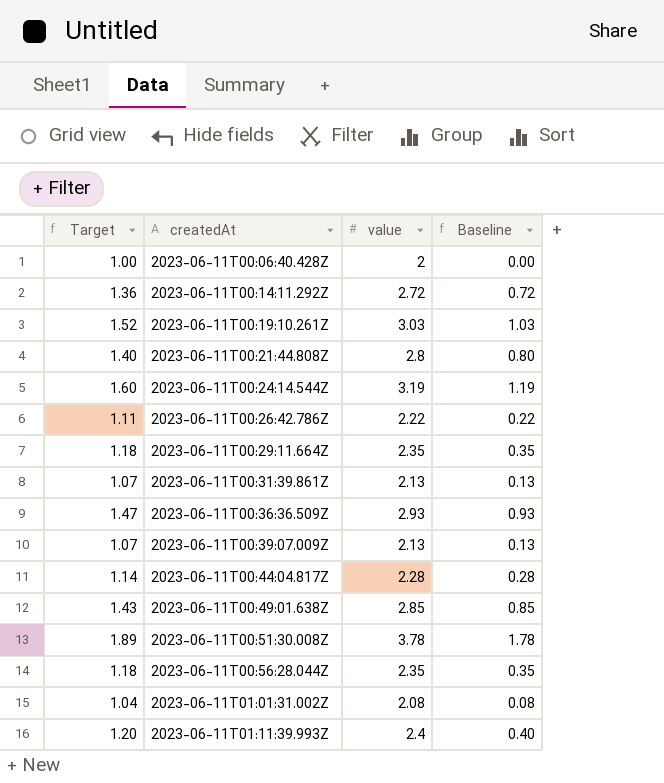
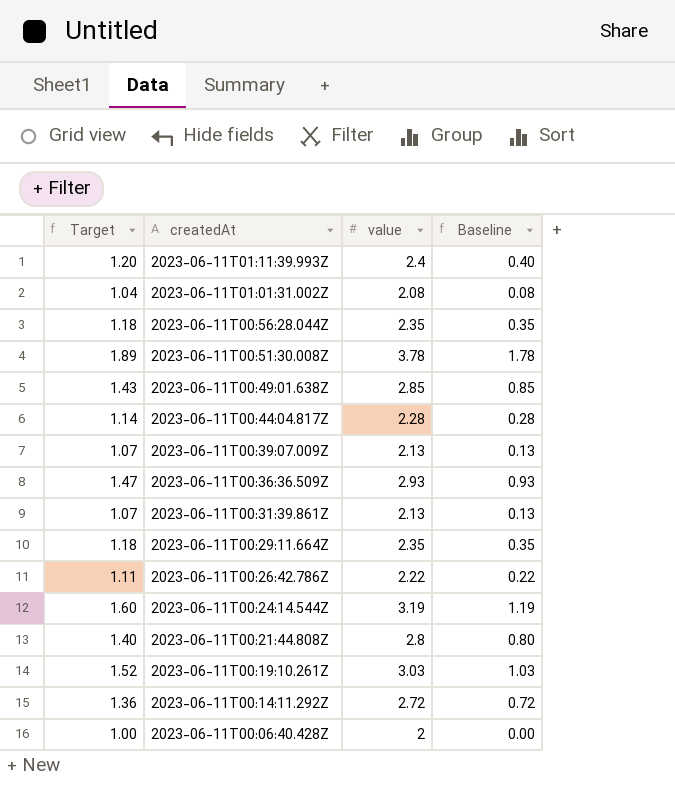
row order: createdAt ascending -> createdAt descending

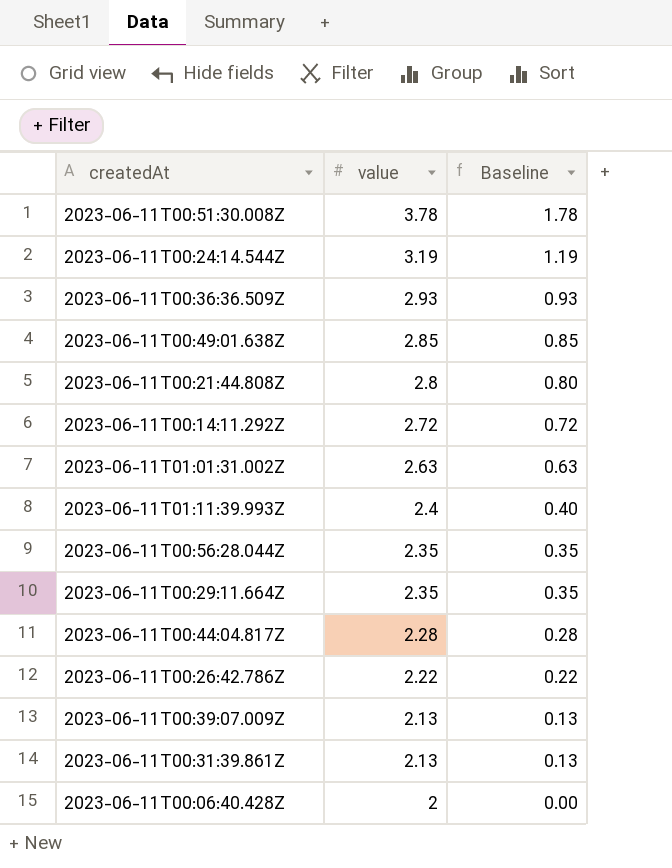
row order: createdAt descending -> value descending
column Target | formula: [value] * 0.5 -> none
row 2023-06-11T00:19:10.261Z: 1.52 | 3.03 | 1.03 -> none
2023-06-11T01:01:31.002Z | value: 2.08 -> 2.63
2023-06-11T01:01:31.002Z | Baseline: 0.08 -> 0.63

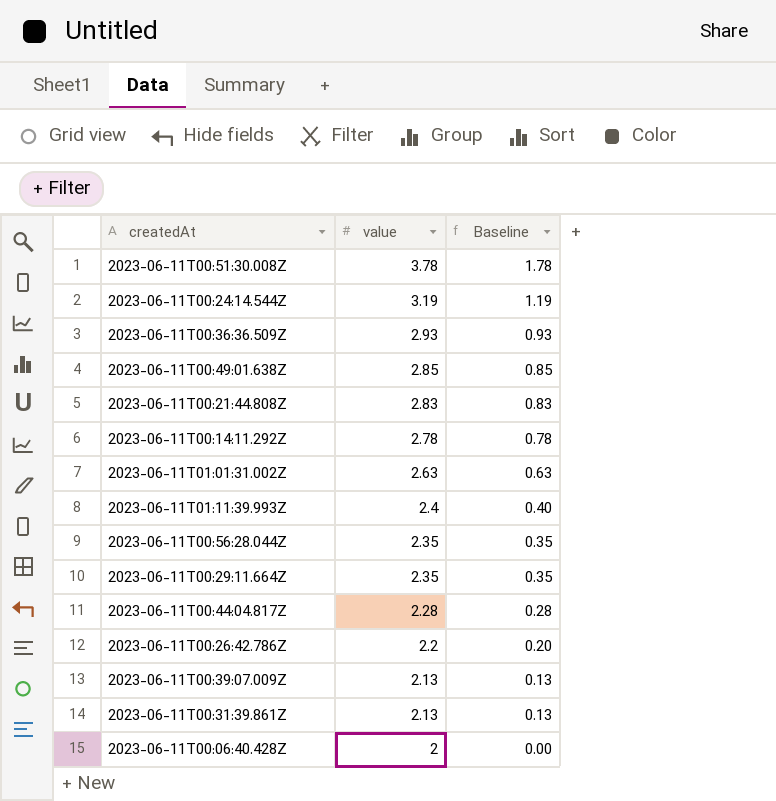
2023-06-11T00:21:44.808Z | value: 2.8 -> 2.83
2023-06-11T00:21:44.808Z | Baseline: 0.80 -> 0.83
2023-06-11T00:14:11.292Z | value: 2.72 -> 2.78
2023-06-11T00:14:11.292Z | Baseline: 0.72 -> 0.78
2023-06-11T00:26:42.786Z | value: 2.22 -> 2.2
2023-06-11T00:26:42.786Z | Baseline: 0.22 -> 0.20

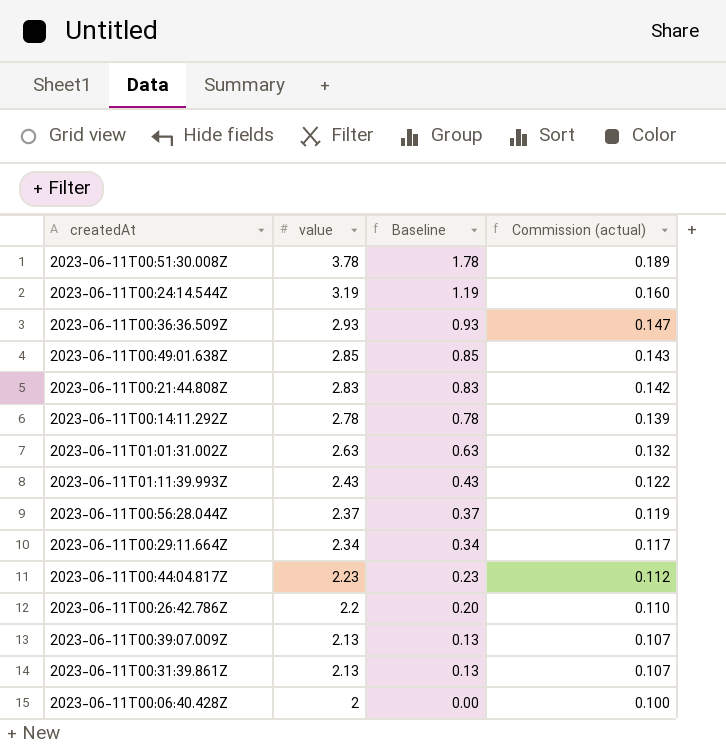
column Commission (actual) | formula: none -> [value] * 0.05
2023-06-11T01:11:39.993Z | value: 2.4 -> 2.43
2023-06-11T01:11:39.993Z | Baseline: 0.40 -> 0.43
2023-06-11T00:56:28.044Z | value: 2.35 -> 2.37
2023-06-11T00:56:28.044Z | Baseline: 0.35 -> 0.37
2023-06-11T00:29:11.664Z | value: 2.35 -> 2.34
2023-06-11T00:29:11.664Z | Baseline: 0.35 -> 0.34
2023-06-11T00:44:04.817Z | value: 2.28 -> 2.23
2023-06-11T00:44:04.817Z | Baseline: 0.28 -> 0.23

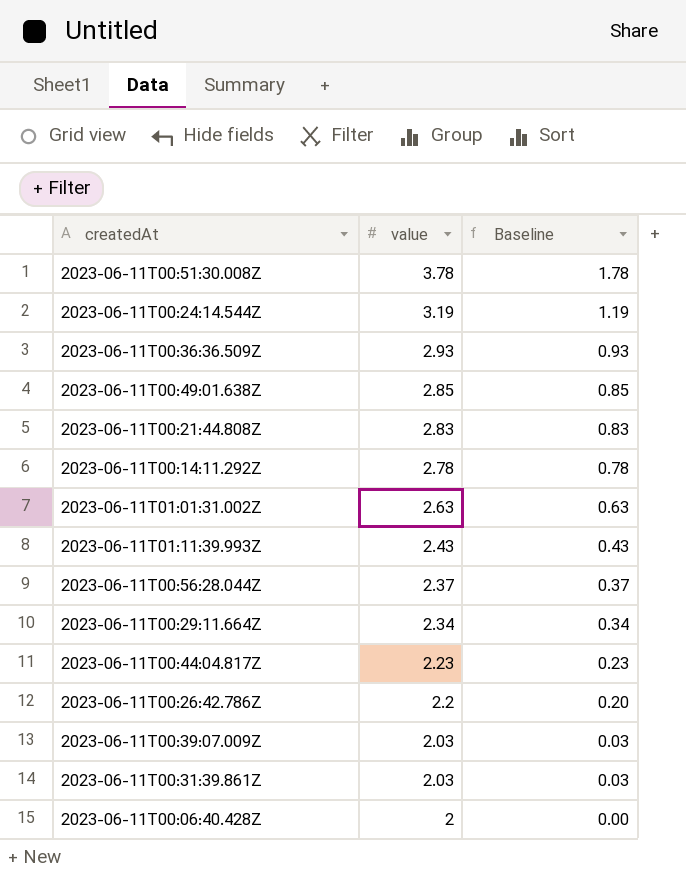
column Commission (actual) | formula: [value] * 0.05 -> none
2023-06-11T00:39:07.009Z | value: 2.13 -> 2.03
2023-06-11T00:39:07.009Z | Baseline: 0.13 -> 0.03
2023-06-11T00:31:39.861Z | value: 2.13 -> 2.03
2023-06-11T00:31:39.861Z | Baseline: 0.13 -> 0.03

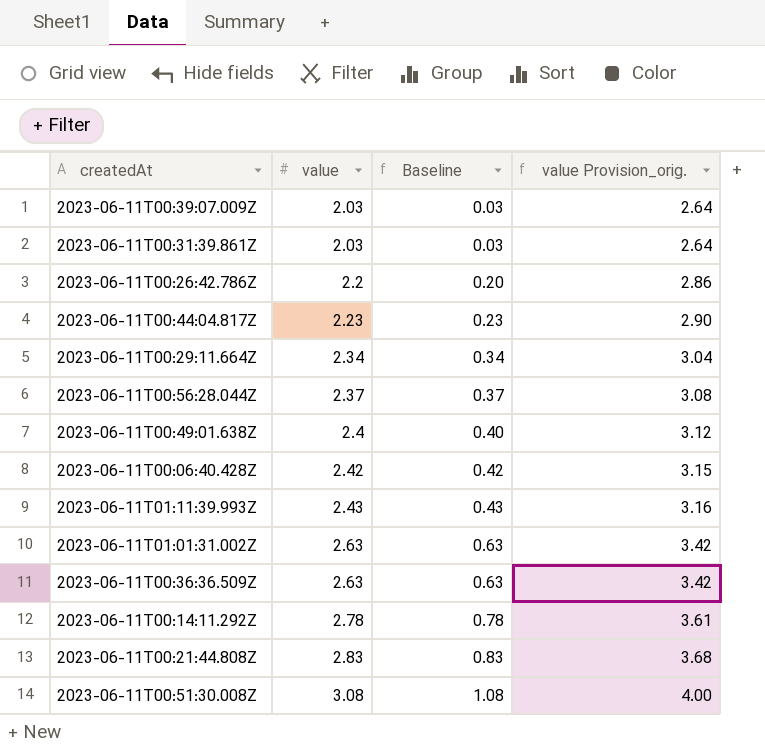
row order: value descending -> value ascending
column value Provision_orig. | formula: none -> [value] * 1.3
row 2023-06-11T00:24:14.544Z: 3.19 | 1.19 -> none
2023-06-11T00:49:01.638Z | value: 2.85 -> 2.4
2023-06-11T00:49:01.638Z | Baseline: 0.85 -> 0.40
2023-06-11T00:06:40.428Z | value: 2 -> 2.42
2023-06-11T00:06:40.428Z | Baseline: 0.00 -> 0.42
2023-06-11T00:36:36.509Z | value: 2.93 -> 2.63
2023-06-11T00:36:36.509Z | Baseline: 0.93 -> 0.63
2023-06-11T00:51:30.008Z | value: 3.78 -> 3.08
2023-06-11T00:51:30.008Z | Baseline: 1.78 -> 1.08

